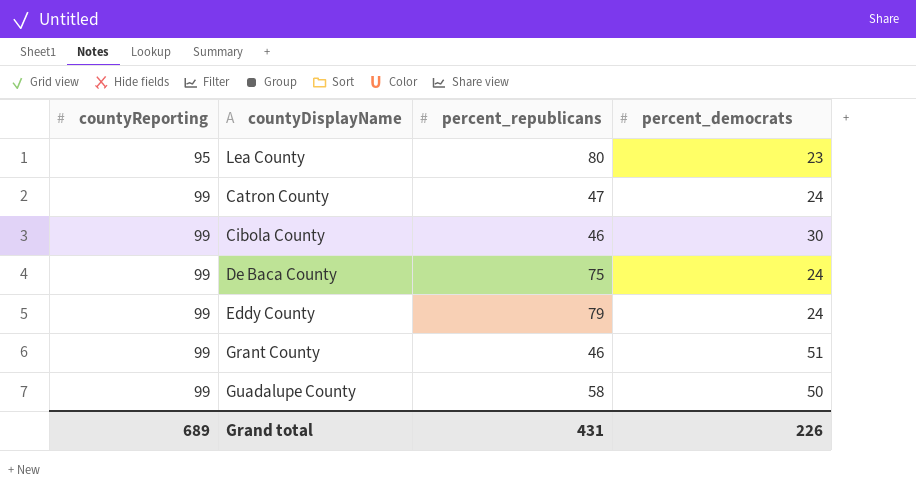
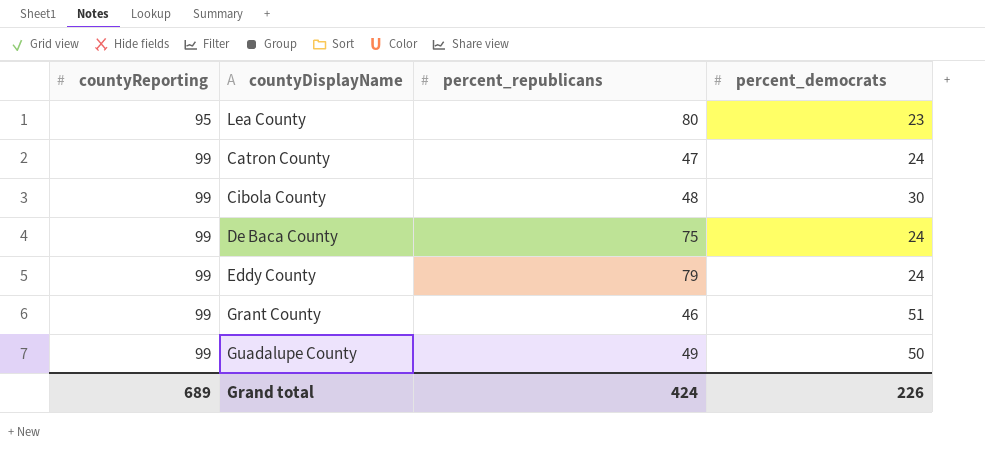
Cibola County | percent_republicans: 46 -> 48
Guadalupe County | percent_republicans: 58 -> 49
Grand total | percent_republicans: 431 -> 424

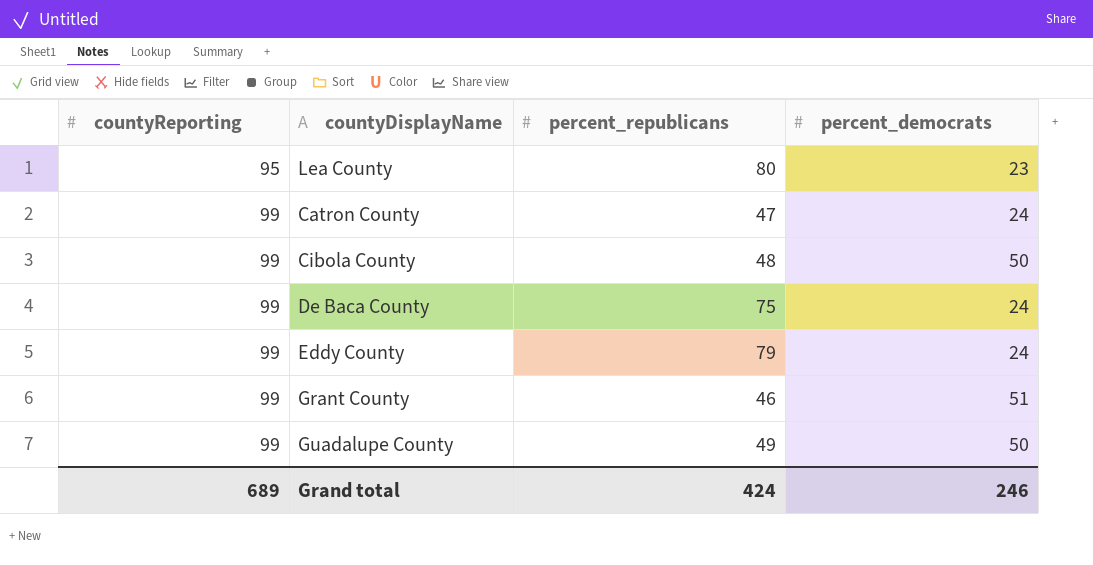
Cibola County | percent_democrats: 30 -> 50
Grand total | percent_democrats: 226 -> 246

